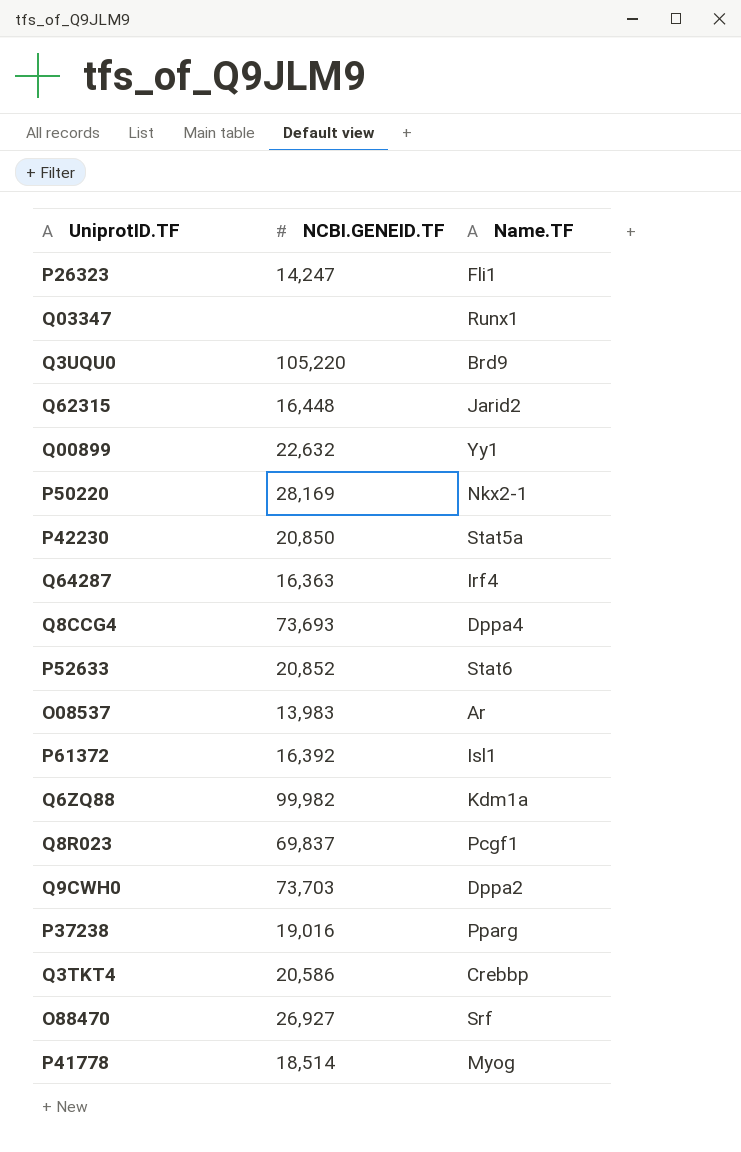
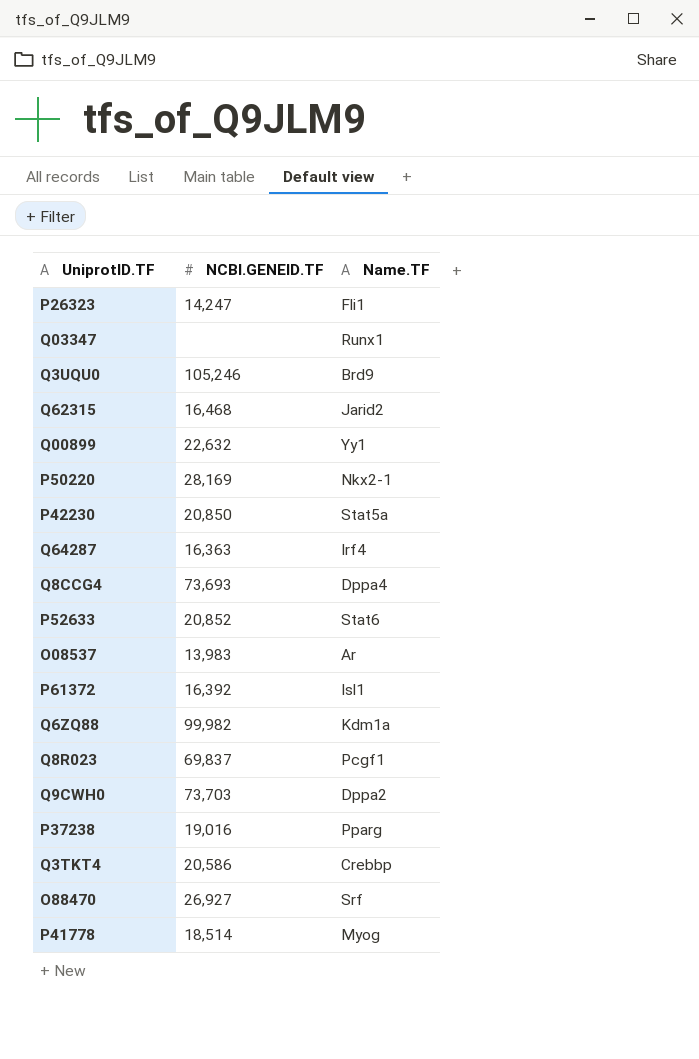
Q3UQU0 | NCBI.GENEID.TF: 105,220 -> 105,246
Q62315 | NCBI.GENEID.TF: 16,448 -> 16,468

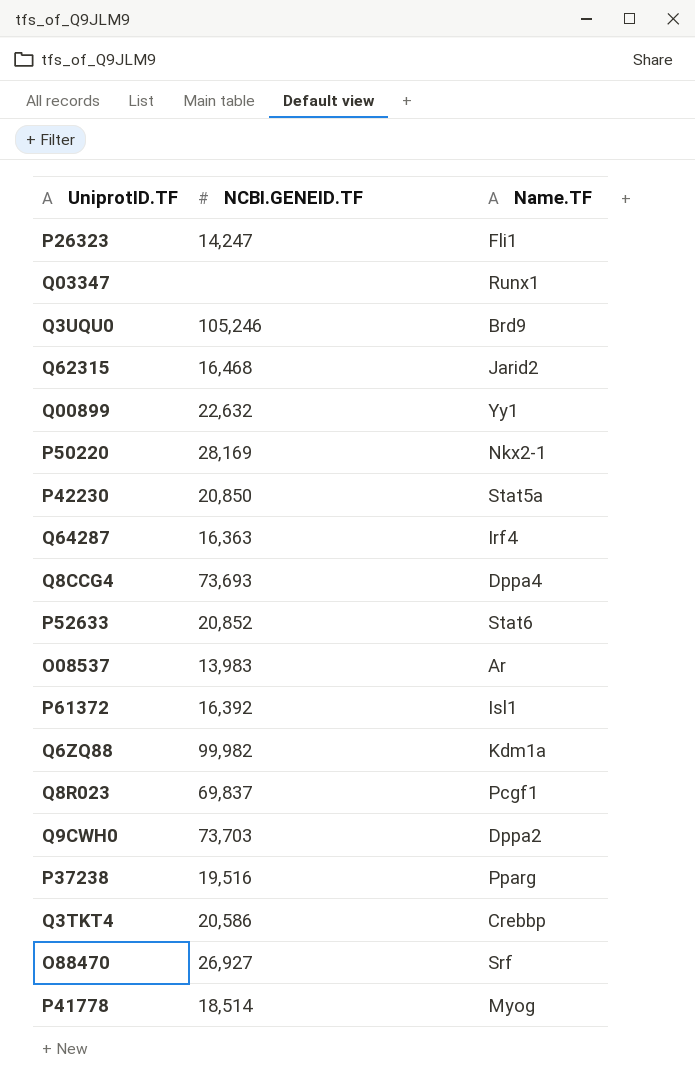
P37238 | NCBI.GENEID.TF: 19,016 -> 19,516

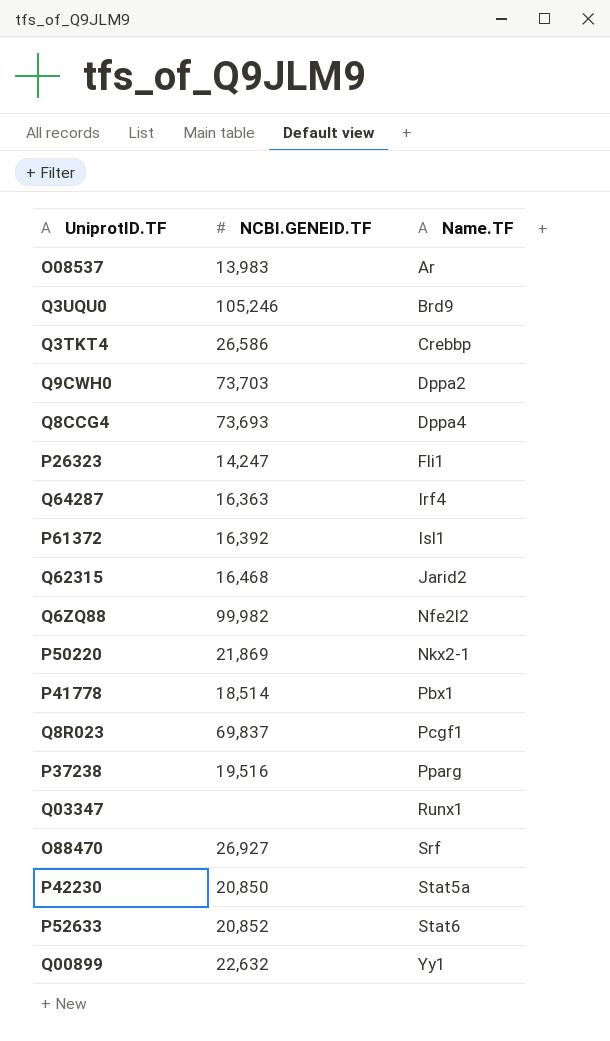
row order: none -> Name.TF ascending
Q3TKT4 | NCBI.GENEID.TF: 20,586 -> 26,586
Q6ZQ88 | Name.TF: Kdm1a -> Nfe2l2
P50220 | NCBI.GENEID.TF: 28,169 -> 21,869
P41778 | Name.TF: Myog -> Pbx1

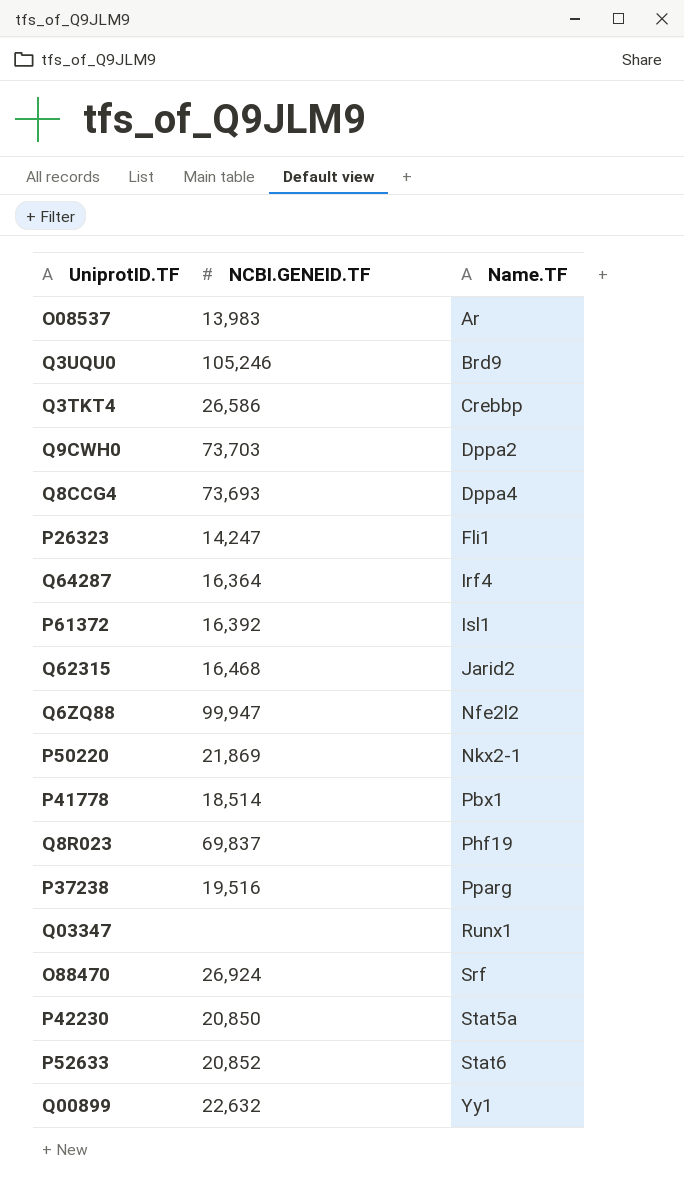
Q64287 | NCBI.GENEID.TF: 16,363 -> 16,364
Q6ZQ88 | NCBI.GENEID.TF: 99,982 -> 99,947
Q8R023 | Name.TF: Pcgf1 -> Phf19
O88470 | NCBI.GENEID.TF: 26,927 -> 26,924

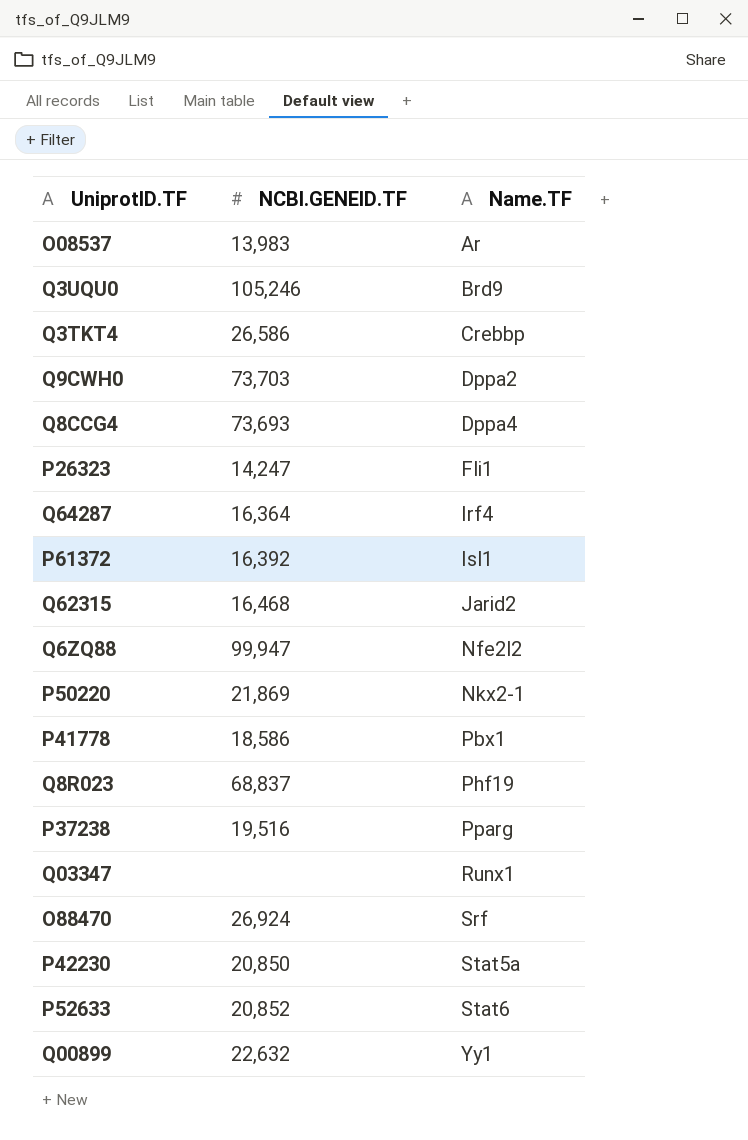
P41778 | NCBI.GENEID.TF: 18,514 -> 18,586
Q8R023 | NCBI.GENEID.TF: 69,837 -> 68,837

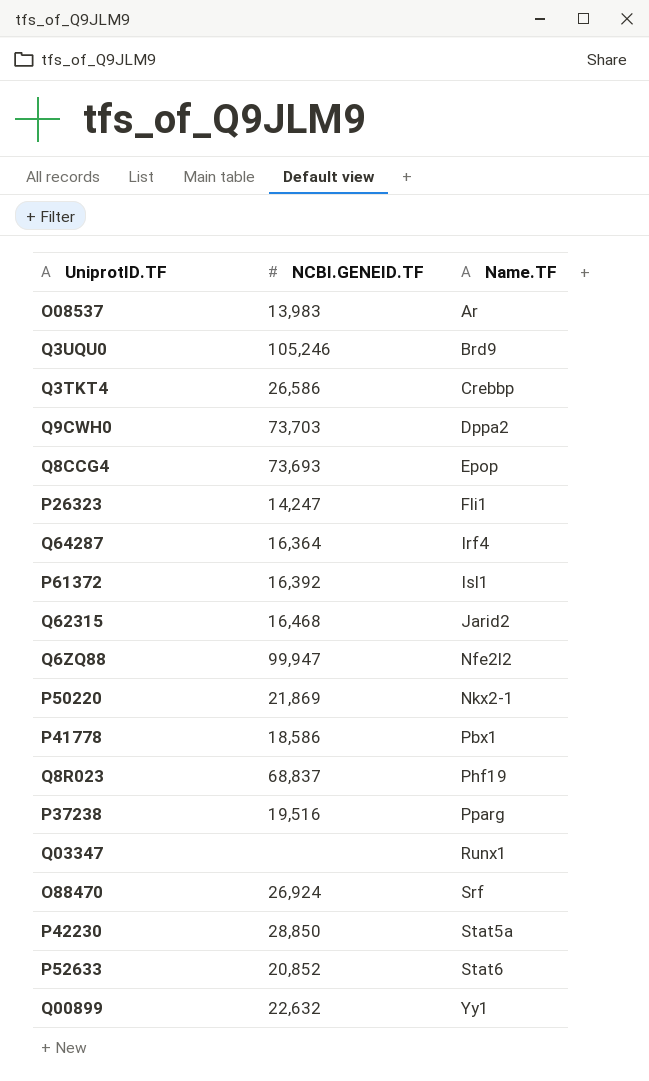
Q8CCG4 | Name.TF: Dppa4 -> Epop
P42230 | NCBI.GENEID.TF: 20,850 -> 28,850

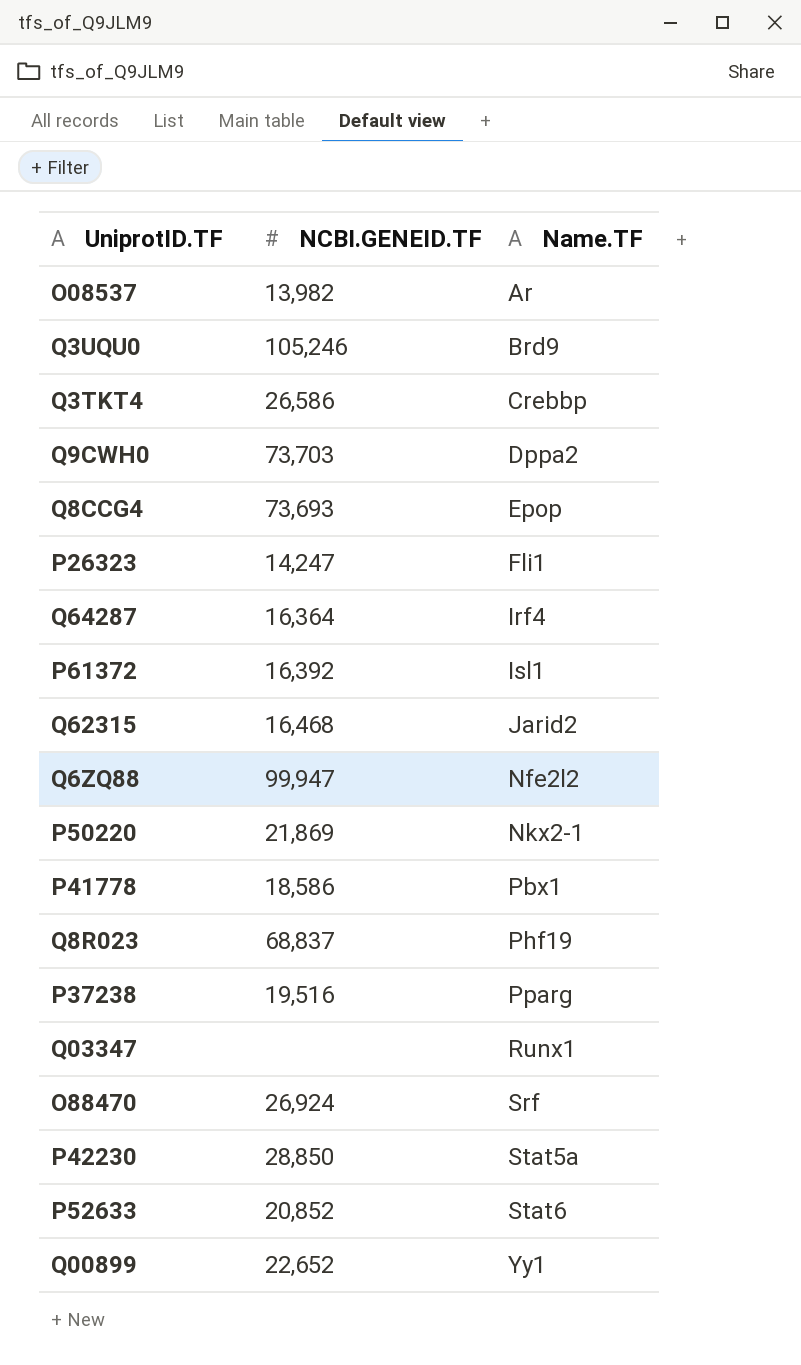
O08537 | NCBI.GENEID.TF: 13,983 -> 13,982
Q00899 | NCBI.GENEID.TF: 22,632 -> 22,652

